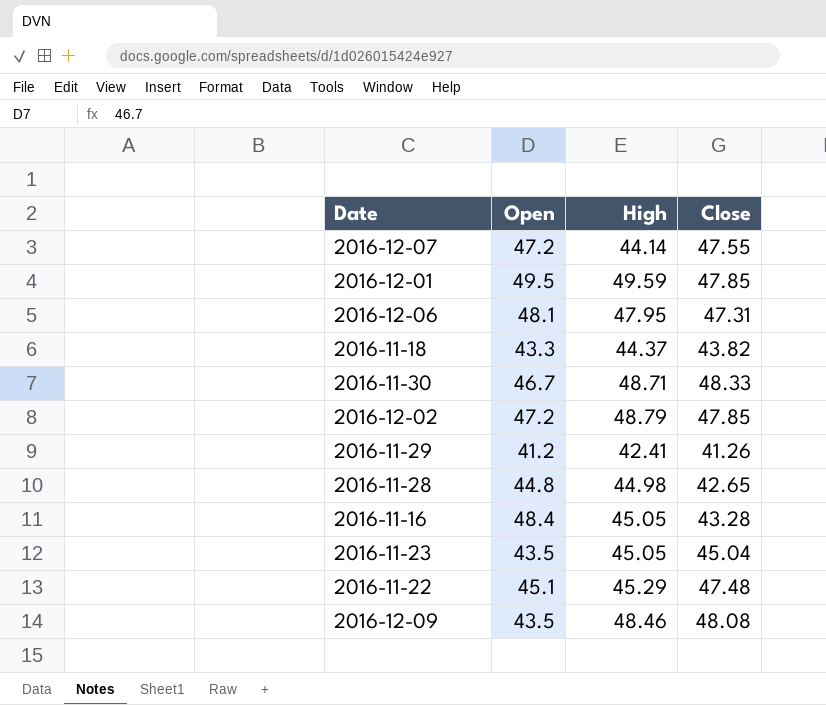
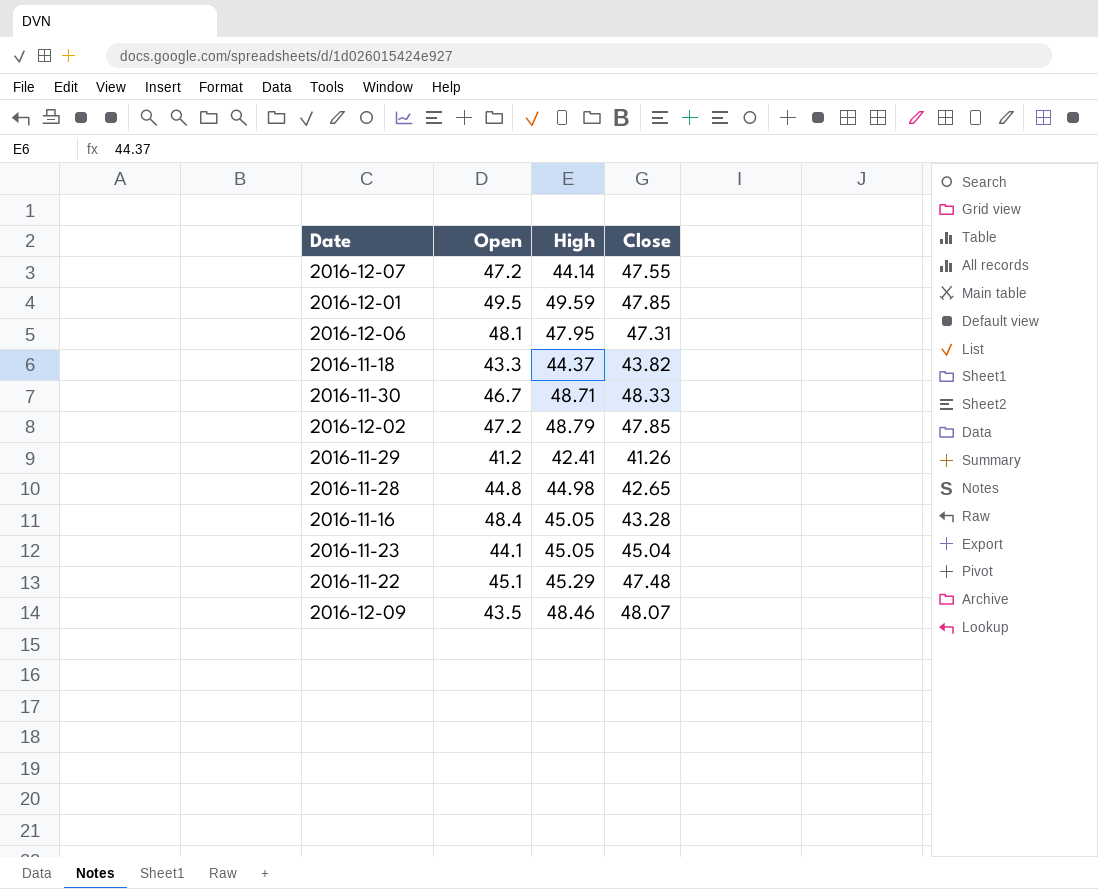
2016-11-23 | Open: 43.5 -> 44.1
2016-12-09 | Close: 48.08 -> 48.07

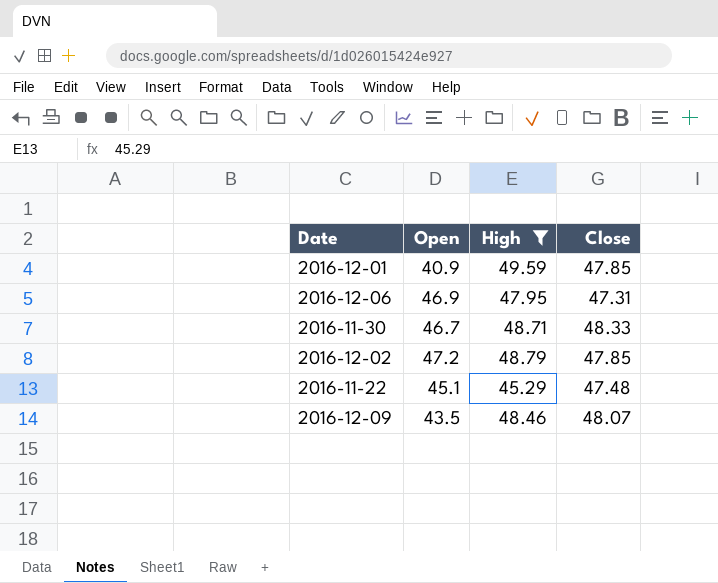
filter: none -> High >= 45.29
2016-12-01 | Open: 49.5 -> 40.9
2016-12-06 | Open: 48.1 -> 46.9

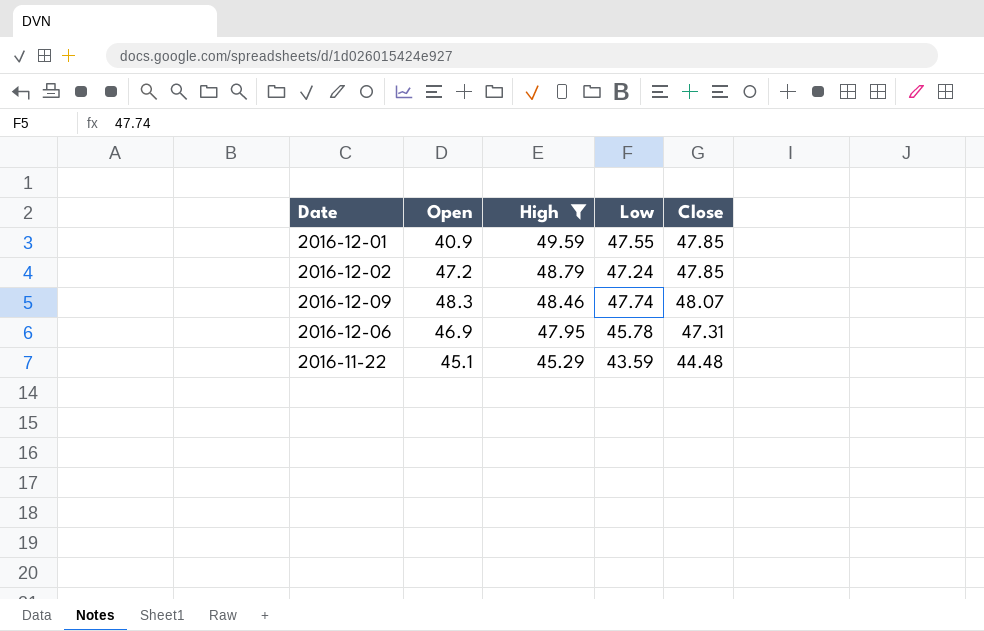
row order: none -> High descending
column Low | position: none -> 4
row 2016-11-30: 46.7 | 48.71 | 48.33 -> none
2016-12-09 | Open: 43.5 -> 48.3
2016-11-22 | Close: 47.48 -> 44.48

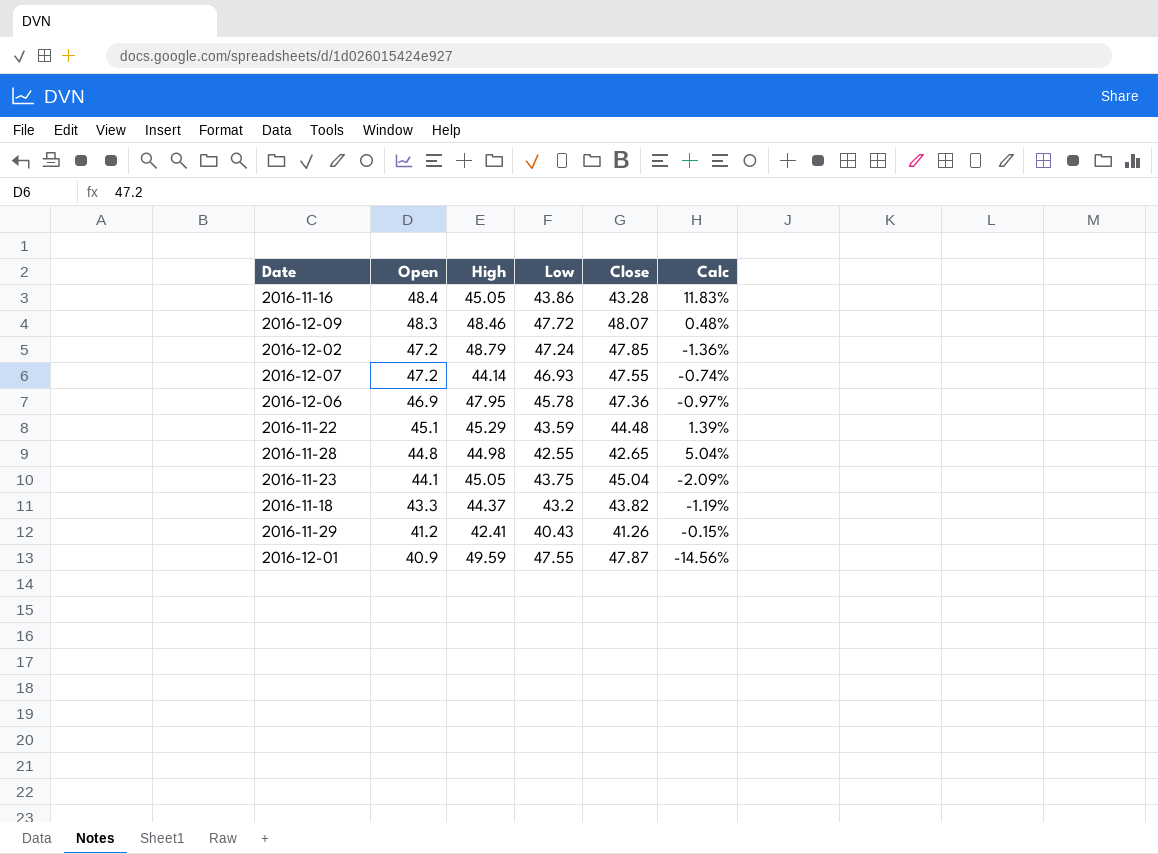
filter: High >= 45.29 -> none
row order: High descending -> Open descending
column Calc | formula: none -> ([Open] - [Close]) / [Close]
2016-12-09 | Low: 47.74 -> 47.72
2016-12-06 | Close: 47.31 -> 47.36
2016-12-01 | Close: 47.85 -> 47.87

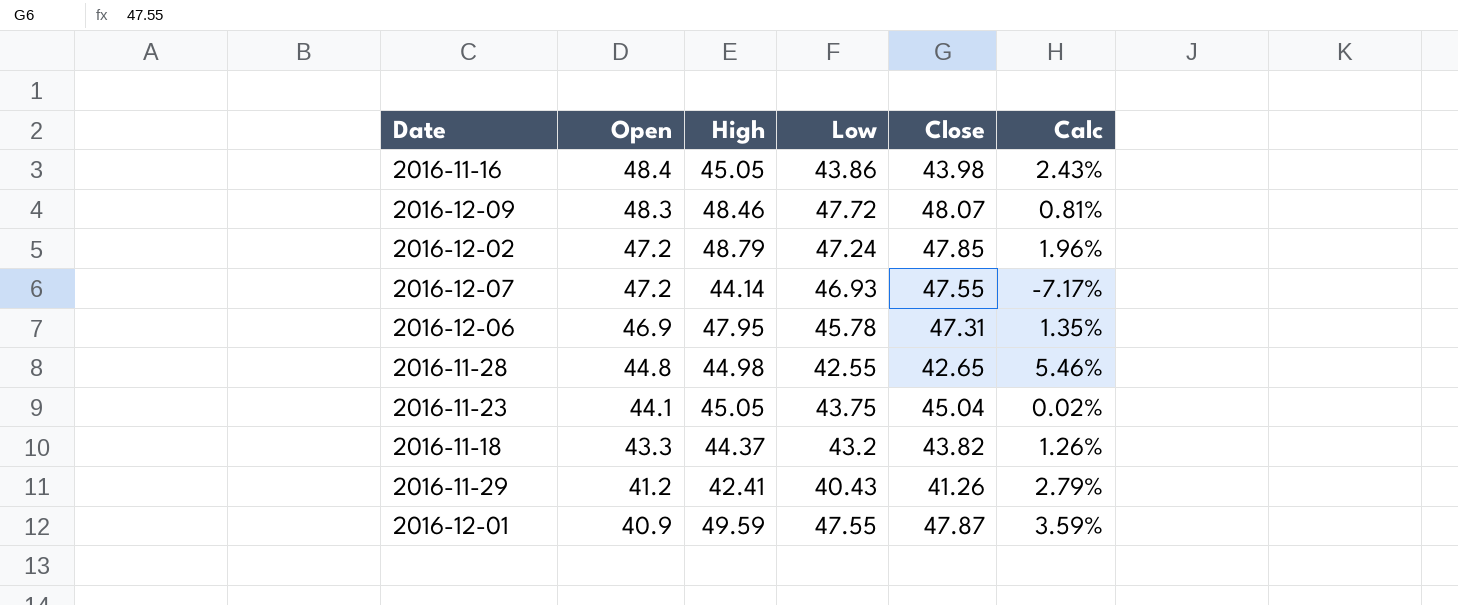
column Calc | formula: ([Open] - [Close]) / [Close] -> ([High] - [Close]) / [Close]
row 2016-11-22: 45.1 | 45.29 | 43.59 | 44.48 | 1.39% -> none
2016-11-16 | Close: 43.28 -> 43.98
2016-12-06 | Close: 47.36 -> 47.31

